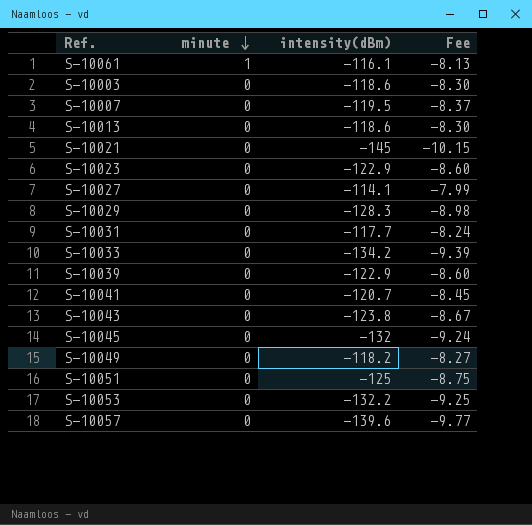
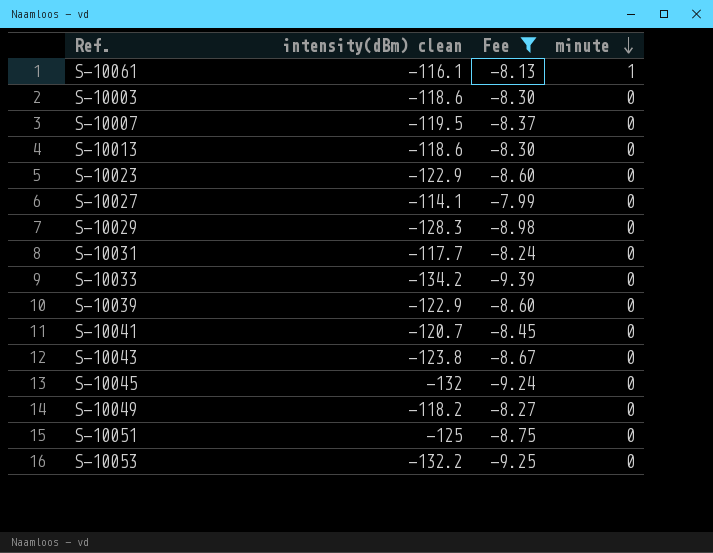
filter: none -> Fee >= -9.39
column name: intensity(dBm) -> intensity(dBm) clean
column minute | position: 2 -> 4

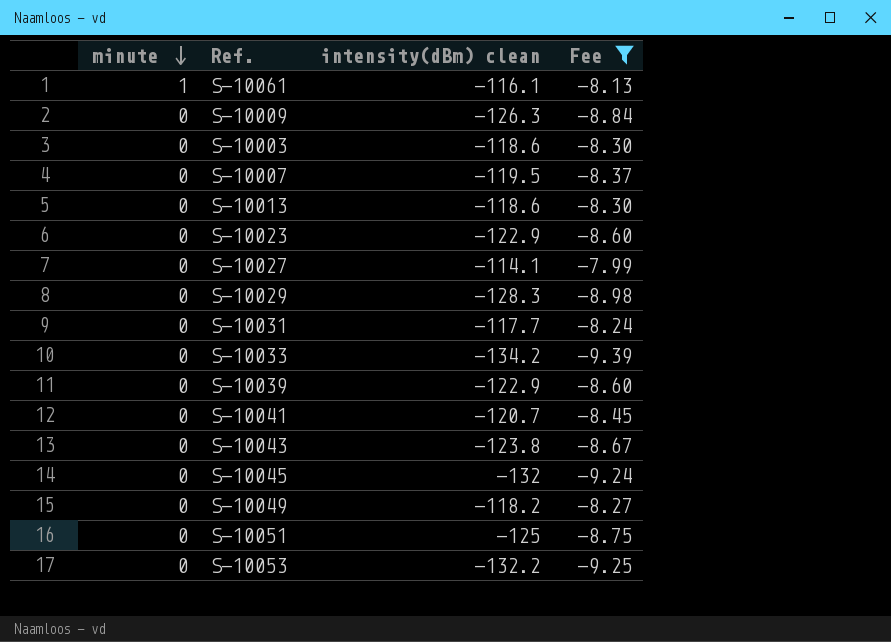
column minute | position: 4 -> 1
row S-10009: none -> 0 | -126.3 | -8.84

